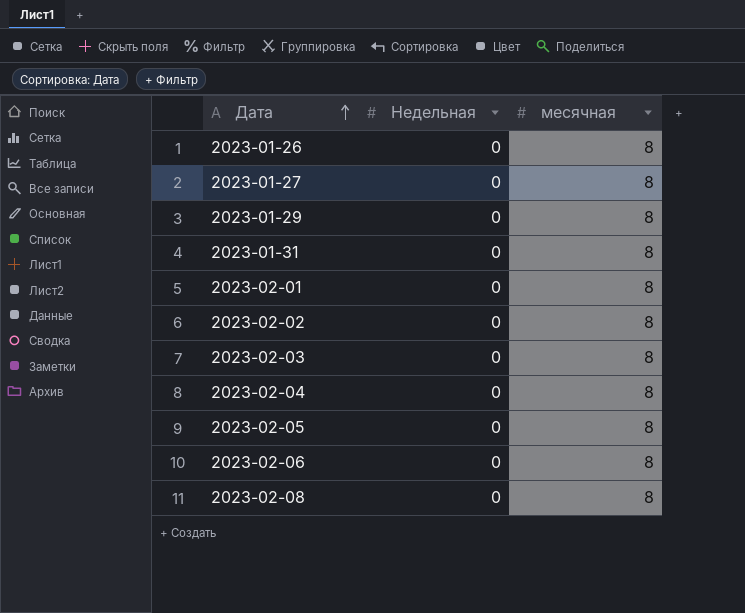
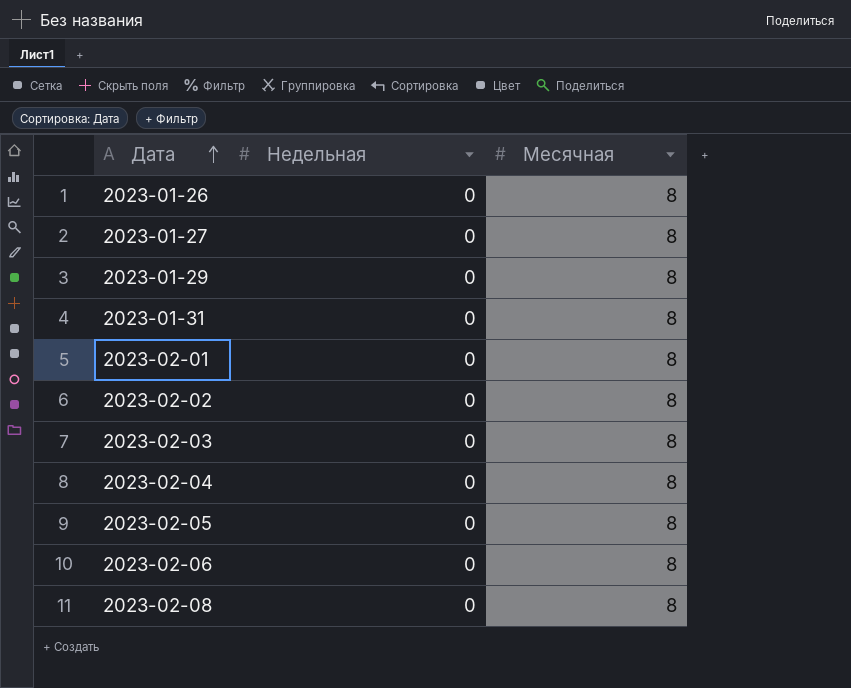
column name: месячная -> Месячная

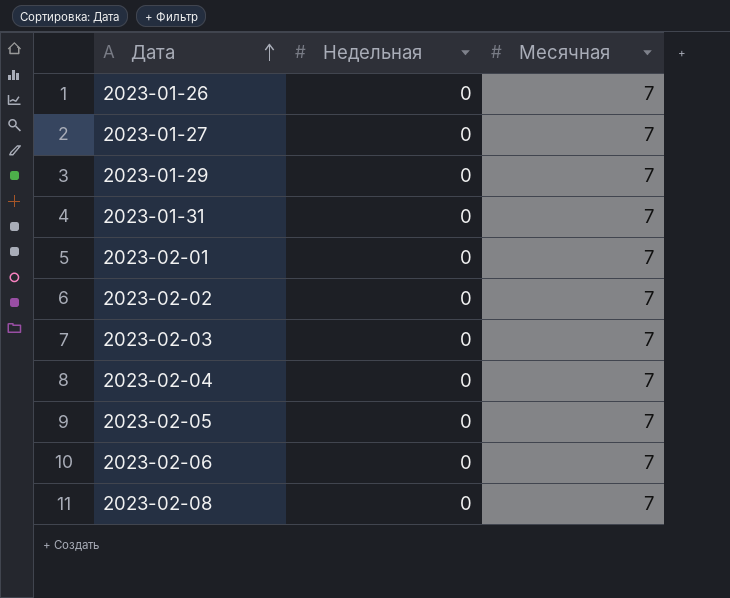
2023-01-26 | Месячная: 8 -> 7
2023-01-27 | Месячная: 8 -> 7
2023-01-29 | Месячная: 8 -> 7
2023-01-31 | Месячная: 8 -> 7
2023-02-01 | Месячная: 8 -> 7
2023-02-02 | Месячная: 8 -> 7
2023-02-03 | Месячная: 8 -> 7
2023-02-04 | Месячная: 8 -> 7
2023-02-05 | Месячная: 8 -> 7
2023-02-06 | Месячная: 8 -> 7
2023-02-08 | Месячная: 8 -> 7

